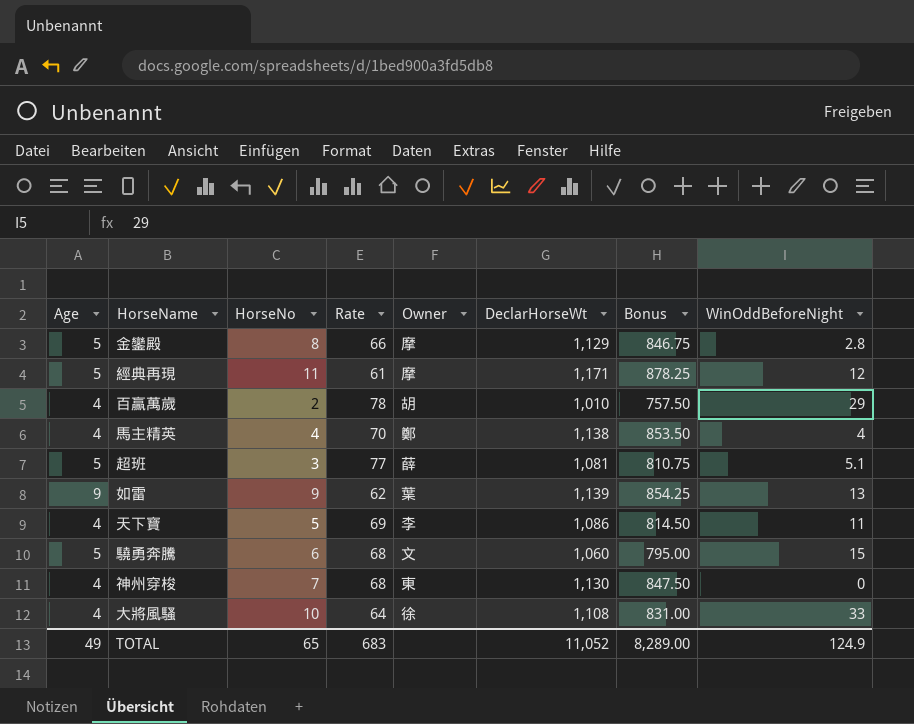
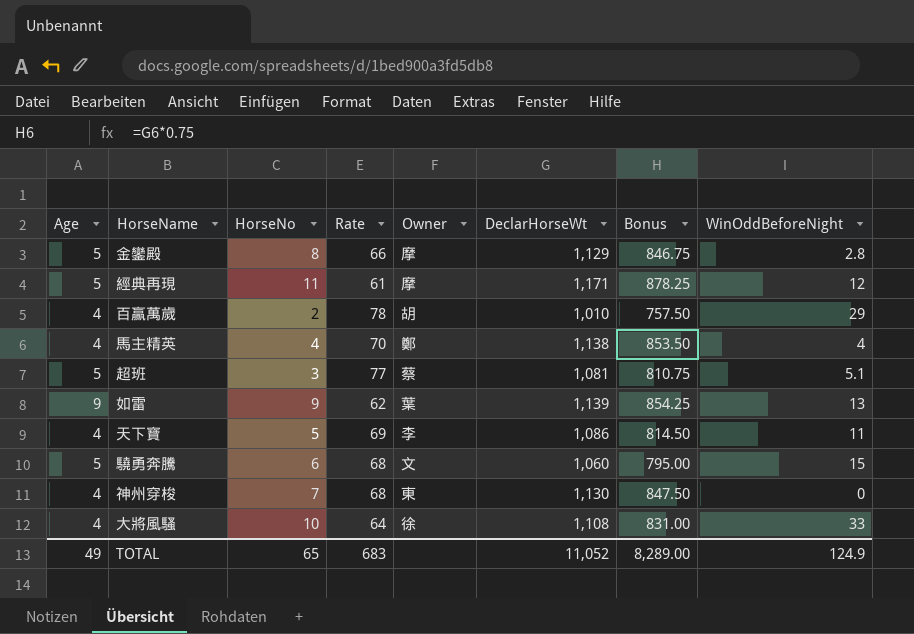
超班 | Owner: 薛 -> 蔡

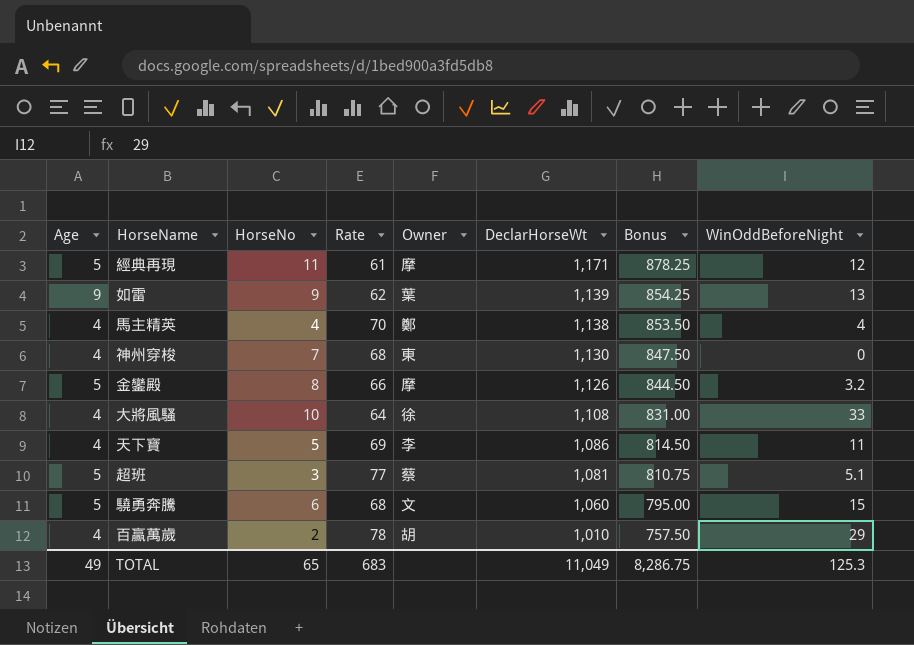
row order: none -> DeclarHorseWt descending
金鑾殿 | DeclarHorseWt: 1,129 -> 1,126
金鑾殿 | Bonus: 846.75 -> 844.50
金鑾殿 | WinOddBeforeNight: 2.8 -> 3.2
TOTAL | DeclarHorseWt: 11,052 -> 11,049
TOTAL | Bonus: 8,289.00 -> 8,286.75
TOTAL | WinOddBeforeNight: 124.9 -> 125.3

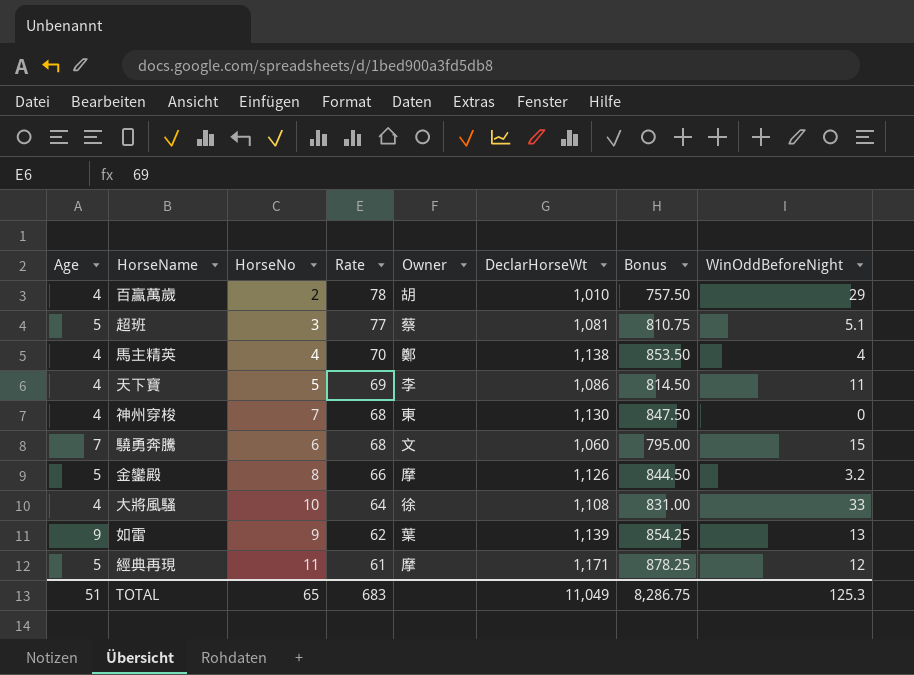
row order: DeclarHorseWt descending -> Rate descending
驍勇奔騰 | Age: 5 -> 7
TOTAL | Age: 49 -> 51

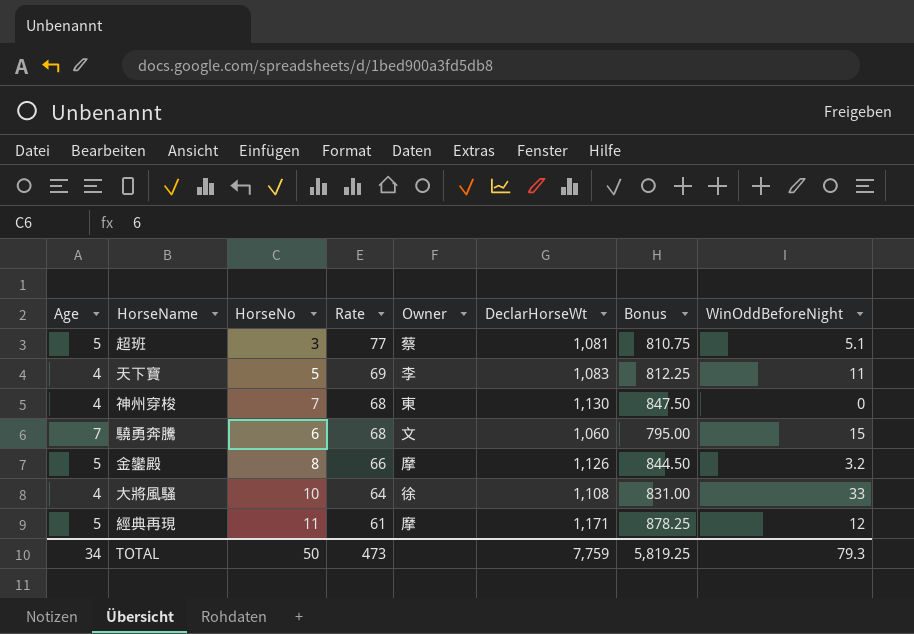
row 百贏萬歲: 4 | 2 | 78 | 胡 | 1,010 | 757.50 | 29 -> none
row 馬主精英: 4 | 4 | 70 | 鄭 | 1,138 | 853.50 | 4 -> none
row 如雷: 9 | 9 | 62 | 葉 | 1,139 | 854.25 | 13 -> none
天下寶 | DeclarHorseWt: 1,086 -> 1,083
天下寶 | Bonus: 814.50 -> 812.25
TOTAL | Age: 51 -> 34
TOTAL | HorseNo: 65 -> 50
TOTAL | Rate: 683 -> 473
TOTAL | DeclarHorseWt: 11,049 -> 7,759
TOTAL | Bonus: 8,286.75 -> 5,819.25
TOTAL | WinOddBeforeNight: 125.3 -> 79.3

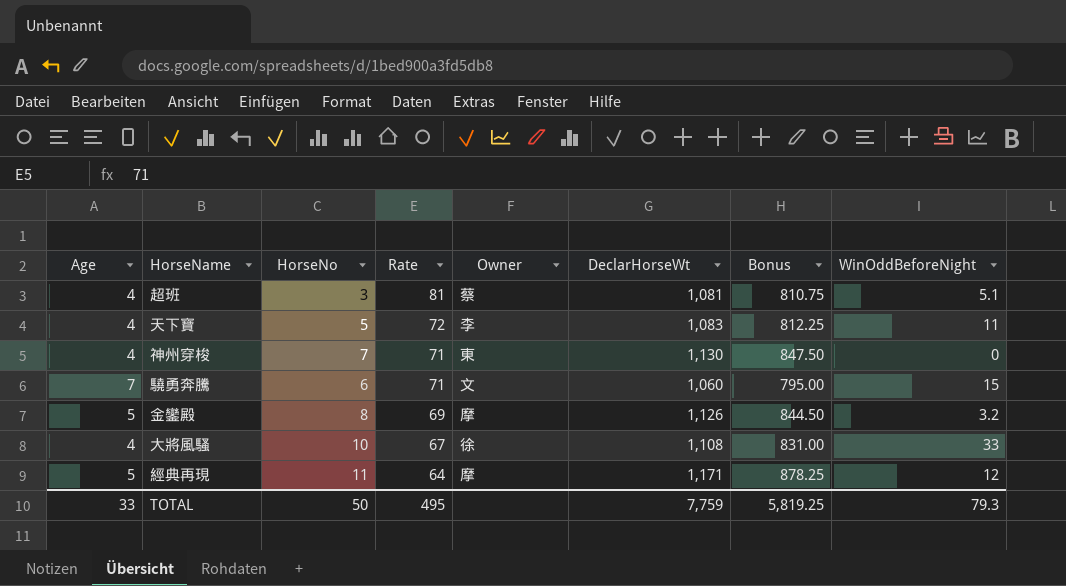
超班 | Age: 5 -> 4
超班 | Rate: 77 -> 81
天下寶 | Rate: 69 -> 72
神州穿梭 | Rate: 68 -> 71
驍勇奔騰 | Rate: 68 -> 71
金鑾殿 | Rate: 66 -> 69
大將風騷 | Rate: 64 -> 67
經典再現 | Rate: 61 -> 64
TOTAL | Age: 34 -> 33
TOTAL | Rate: 473 -> 495

